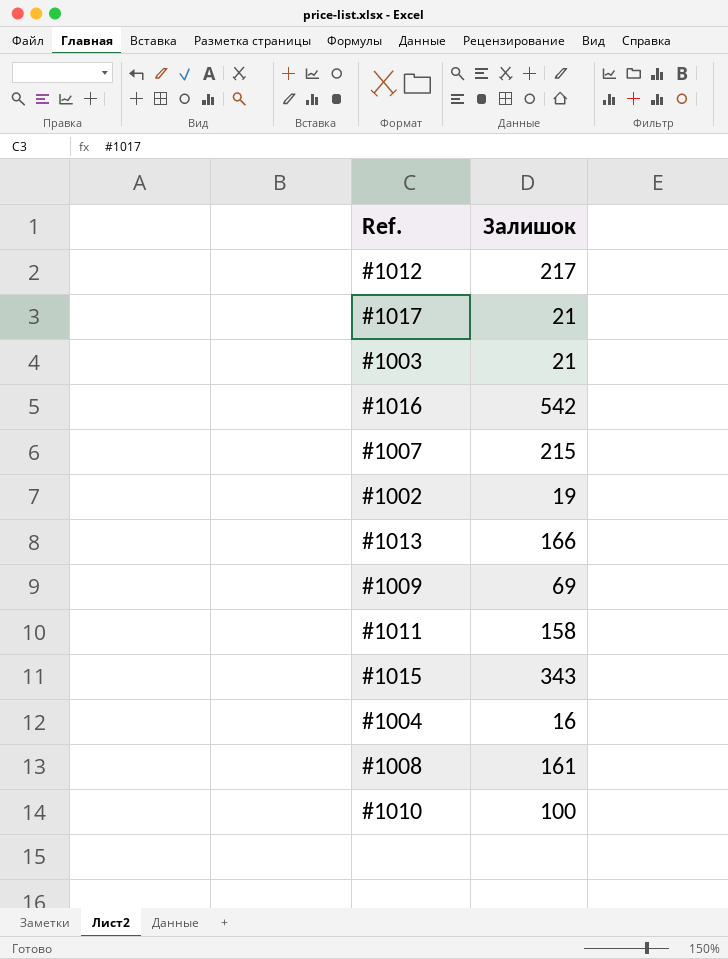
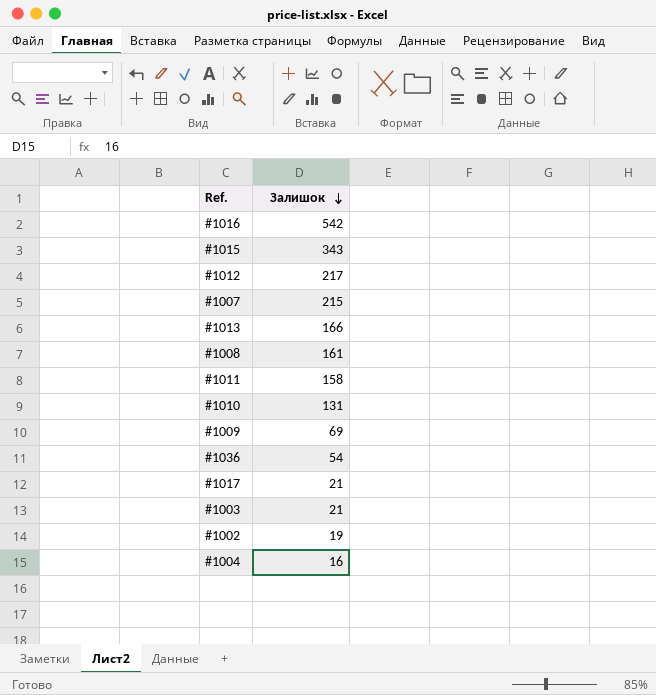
row order: none -> Залишок descending
#1010 | Залишок: 100 -> 131
row #1036: none -> 54

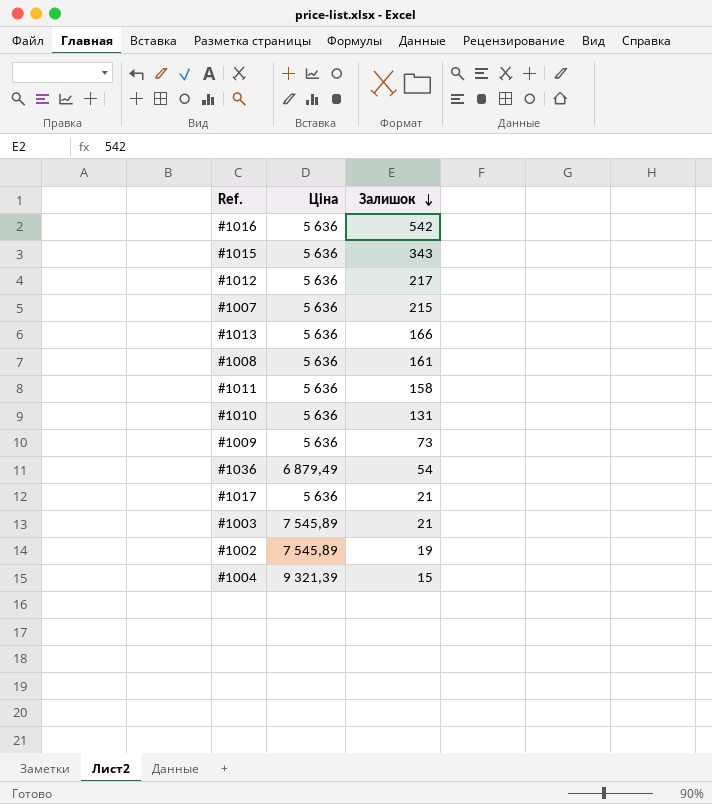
column Ціна | position: none -> 2
#1009 | Залишок: 69 -> 73
#1004 | Залишок: 16 -> 15

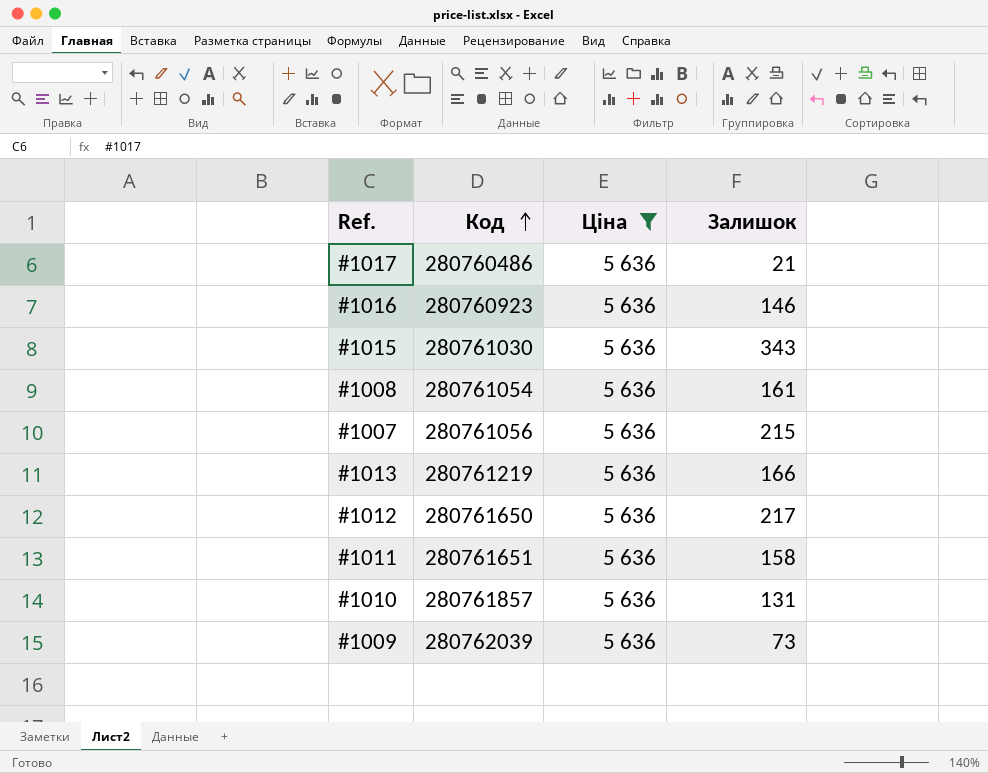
filter: none -> Ціна = 5 636
row order: Залишок descending -> Код ascending
column Код | position: none -> 2
#1016 | Залишок: 542 -> 146

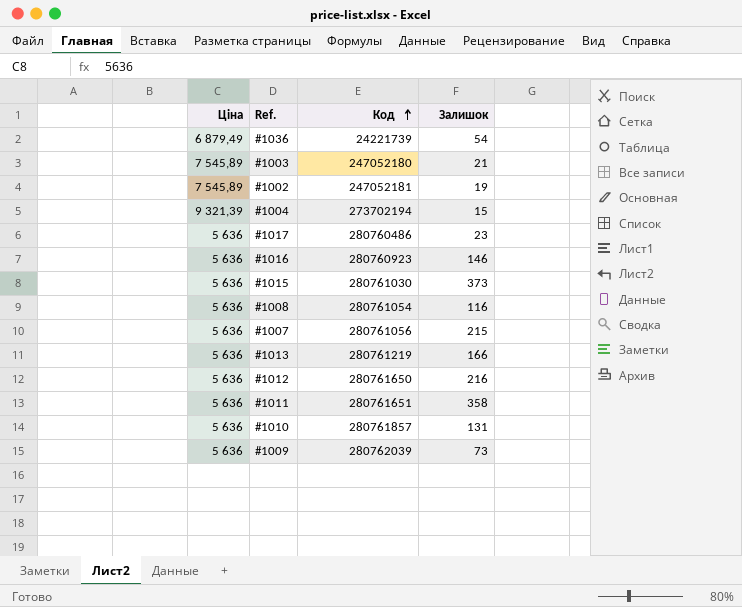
filter: Ціна = 5 636 -> none
column Ціна | position: 3 -> 1
#1017 | Залишок: 21 -> 23
#1015 | Залишок: 343 -> 373
#1008 | Залишок: 161 -> 116
#1012 | Залишок: 217 -> 216
#1011 | Залишок: 158 -> 358

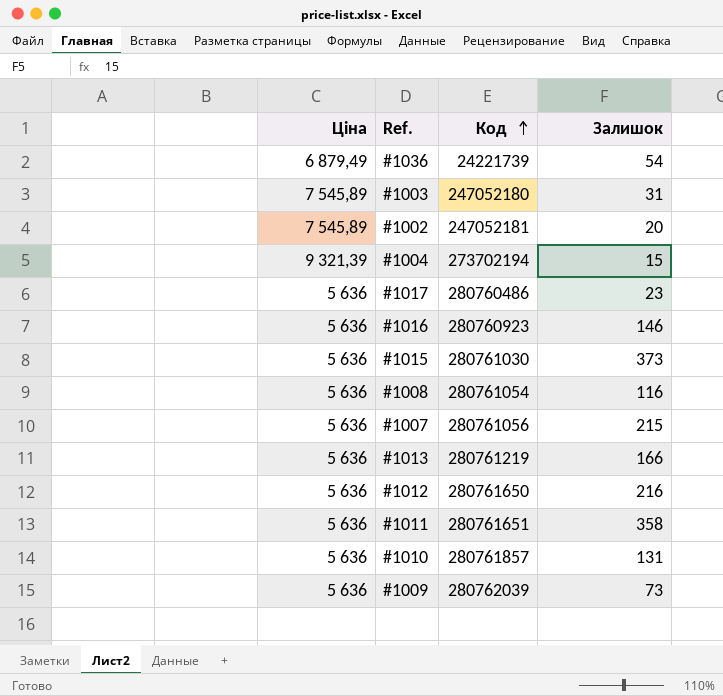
#1003 | Залишок: 21 -> 31
#1002 | Залишок: 19 -> 20

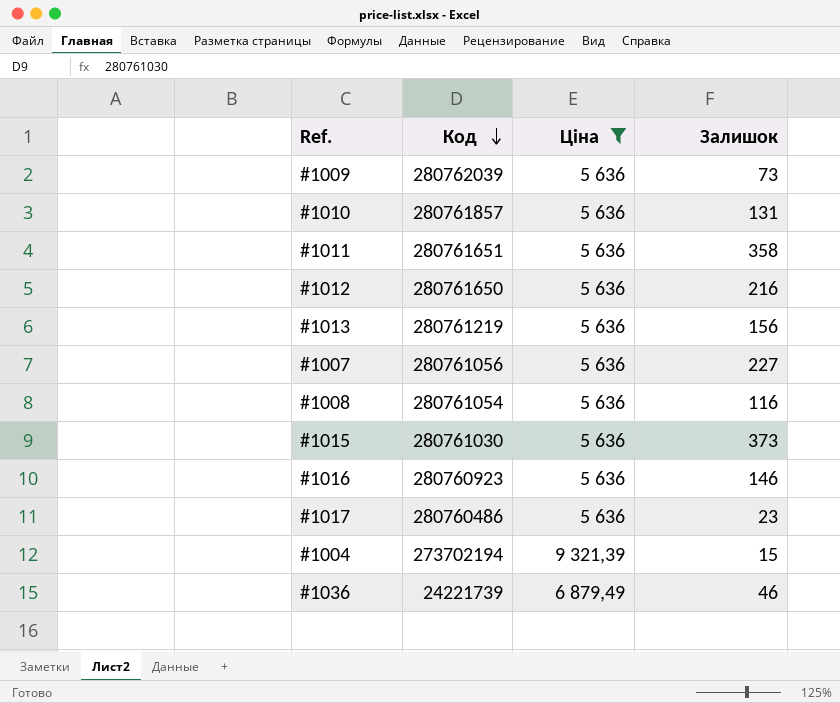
filter: none -> Ціна != 7 545,89
row order: Код ascending -> Код descending
column Ціна | position: 1 -> 3
#1013 | Залишок: 166 -> 156
#1007 | Залишок: 215 -> 227
#1036 | Залишок: 54 -> 46

